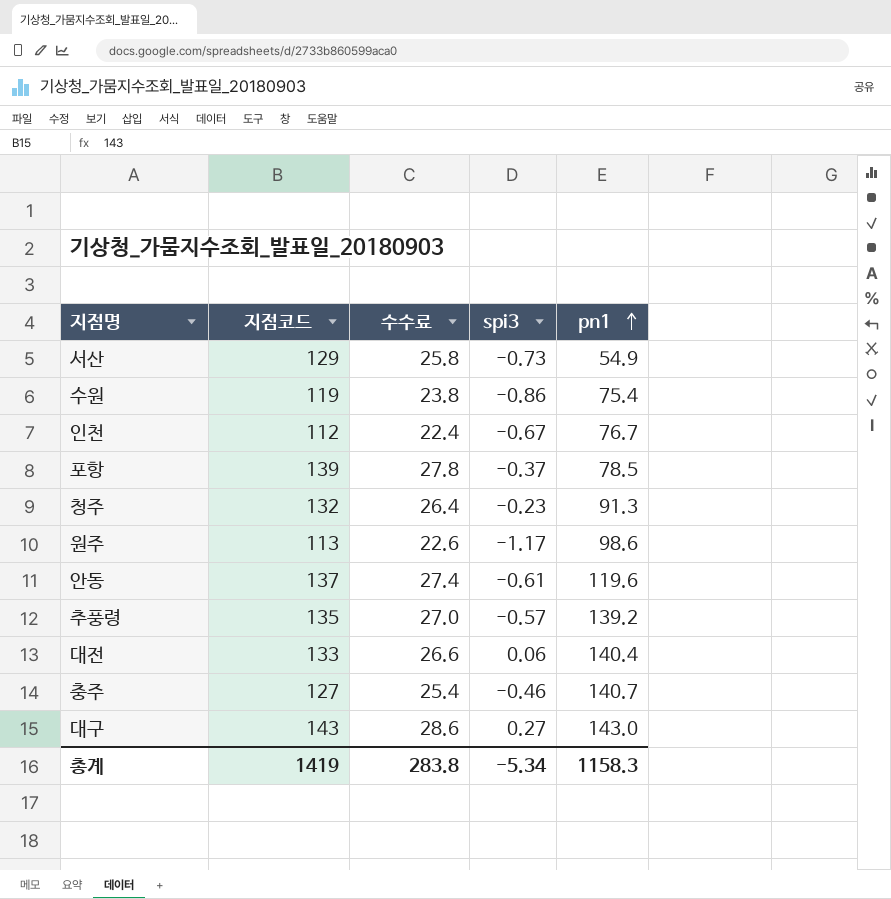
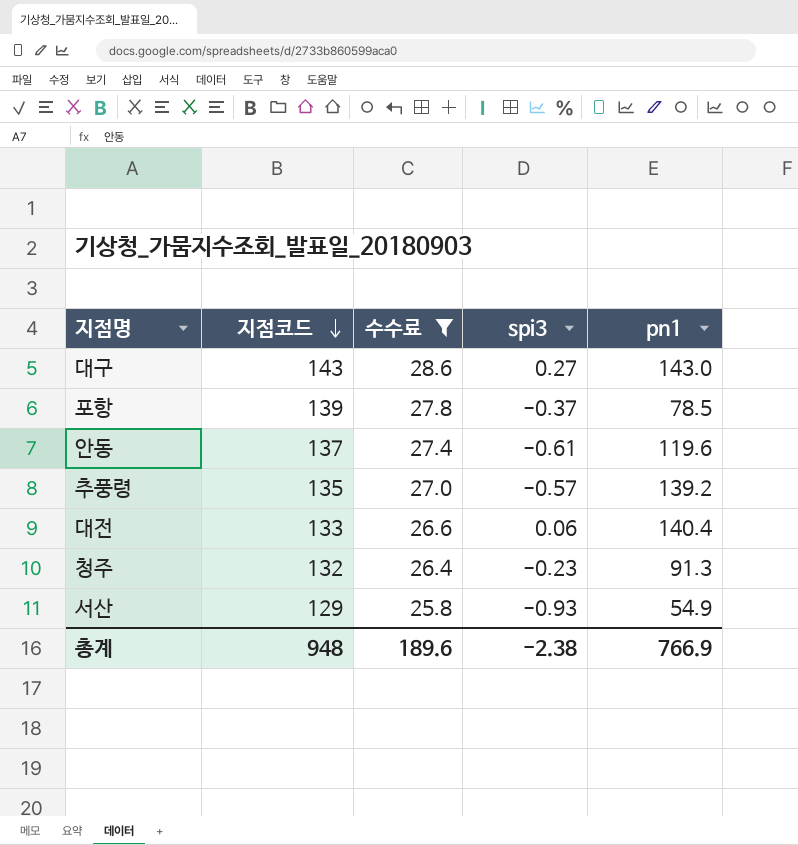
filter: none -> 수수료 >= 25.8
row order: pn1 ascending -> 지점코드 descending
서산 | spi3: -0.73 -> -0.93
총계 | 지점코드: 1419 -> 948
총계 | 수수료: 283.8 -> 189.6
총계 | spi3: -5.34 -> -2.38
총계 | pn1: 1158.3 -> 766.9

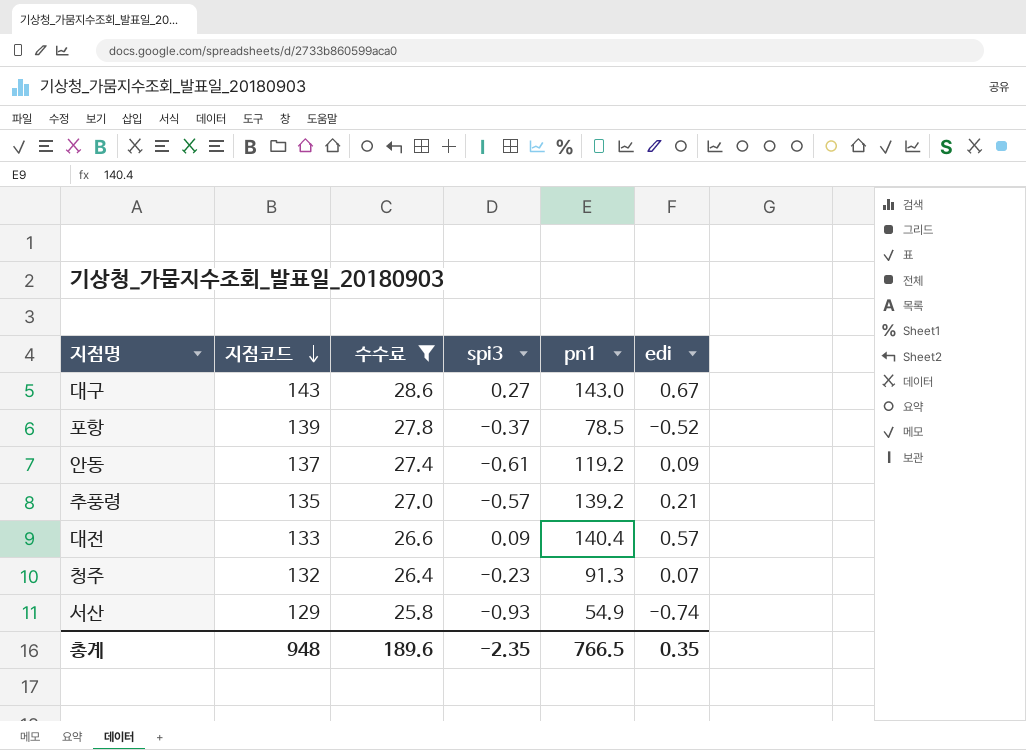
column edi | position: none -> 6
안동 | pn1: 119.6 -> 119.2
대전 | spi3: 0.06 -> 0.09
총계 | spi3: -2.38 -> -2.35
총계 | pn1: 766.9 -> 766.5

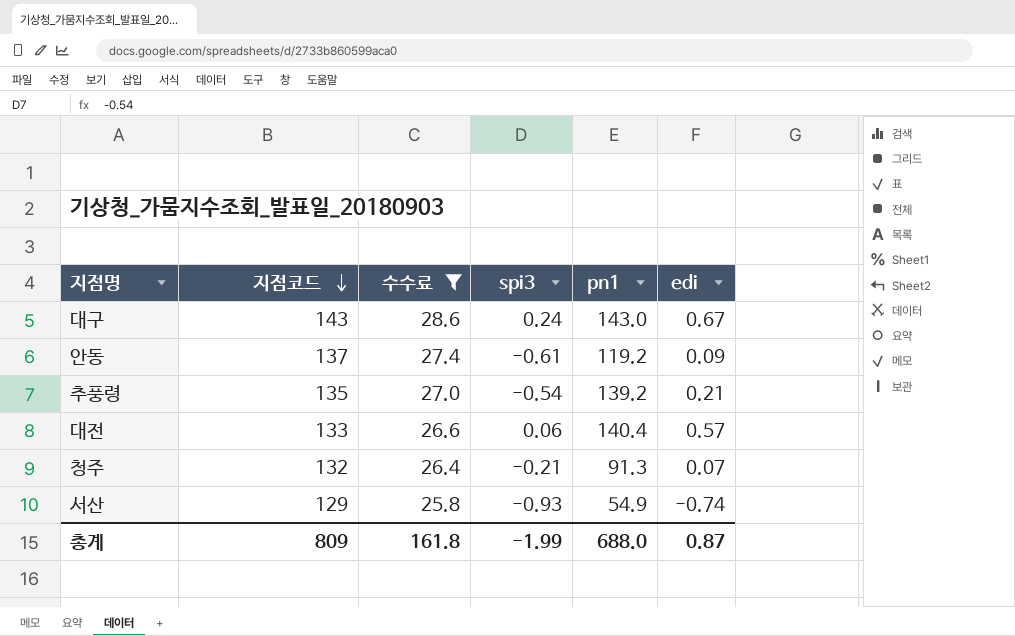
row 포항: 139 | 27.8 | -0.37 | 78.5 | -0.52 -> none
대구 | spi3: 0.27 -> 0.24
추풍령 | spi3: -0.57 -> -0.54
대전 | spi3: 0.09 -> 0.06
청주 | spi3: -0.23 -> -0.21
총계 | 지점코드: 948 -> 809
총계 | 수수료: 189.6 -> 161.8
총계 | spi3: -2.35 -> -1.99
총계 | pn1: 766.5 -> 688.0
총계 | edi: 0.35 -> 0.87

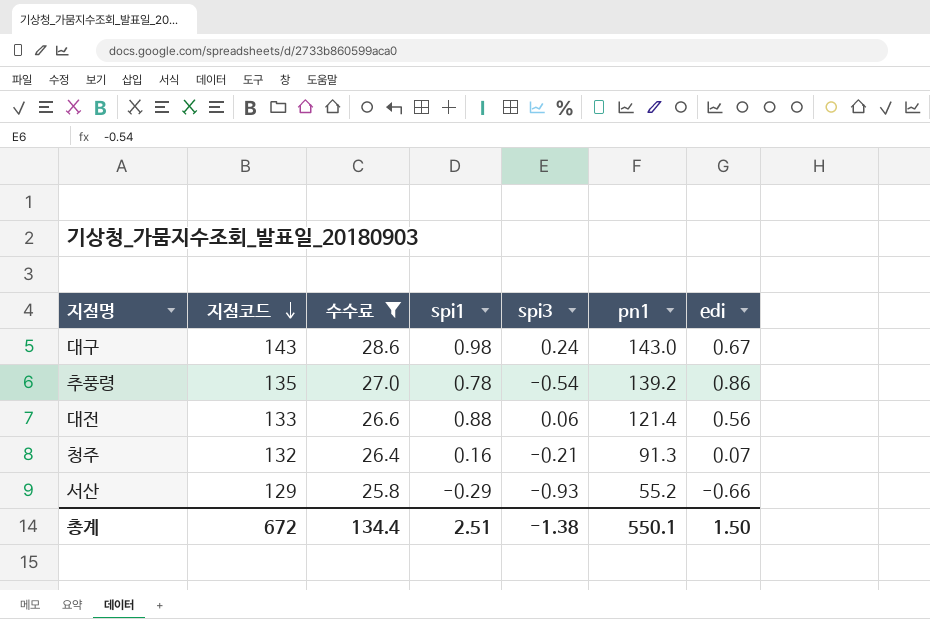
column spi1 | position: none -> 4
row 안동: 137 | 27.4 | -0.61 | 119.2 | 0.09 -> none
추풍령 | edi: 0.21 -> 0.86
대전 | pn1: 140.4 -> 121.4
대전 | edi: 0.57 -> 0.56
서산 | pn1: 54.9 -> 55.2
서산 | edi: -0.74 -> -0.66
총계 | 지점코드: 809 -> 672
총계 | 수수료: 161.8 -> 134.4
총계 | spi3: -1.99 -> -1.38
총계 | pn1: 688.0 -> 550.1
총계 | edi: 0.87 -> 1.50

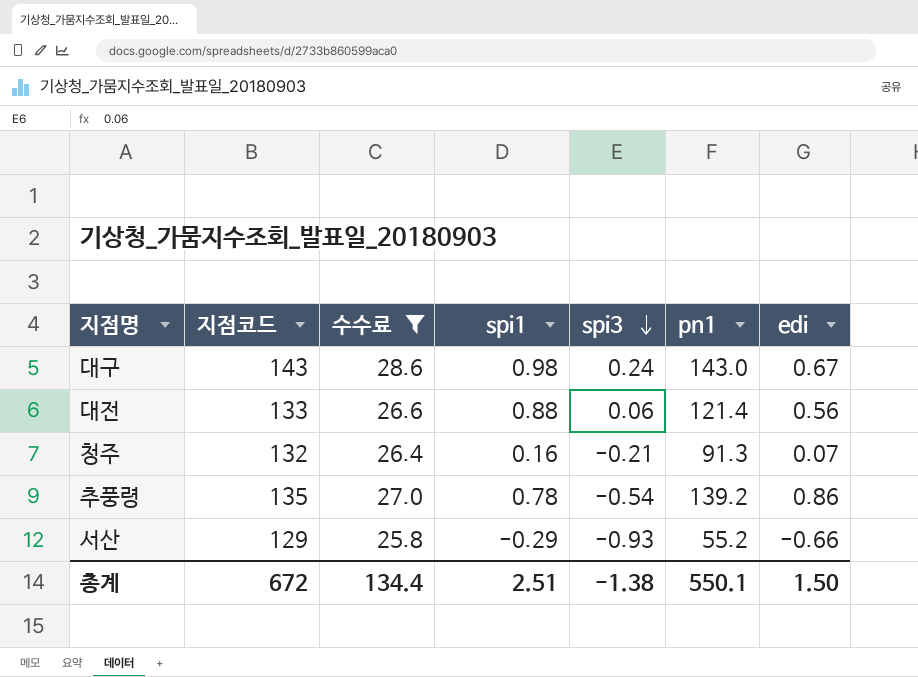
row order: 지점코드 descending -> spi3 descending

